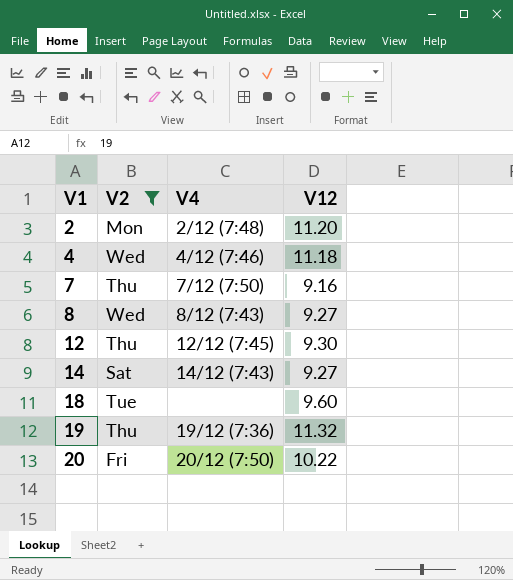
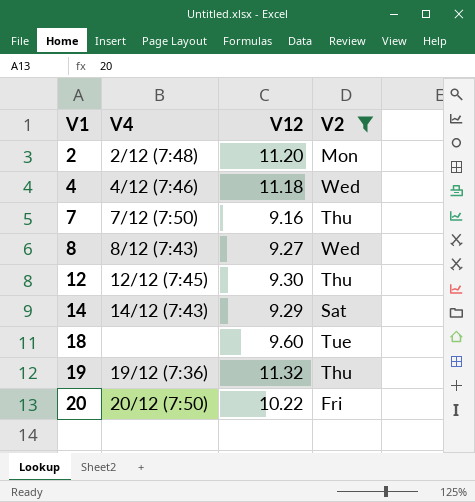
column V2 | position: 2 -> 4
14 | V12: 9.27 -> 9.29

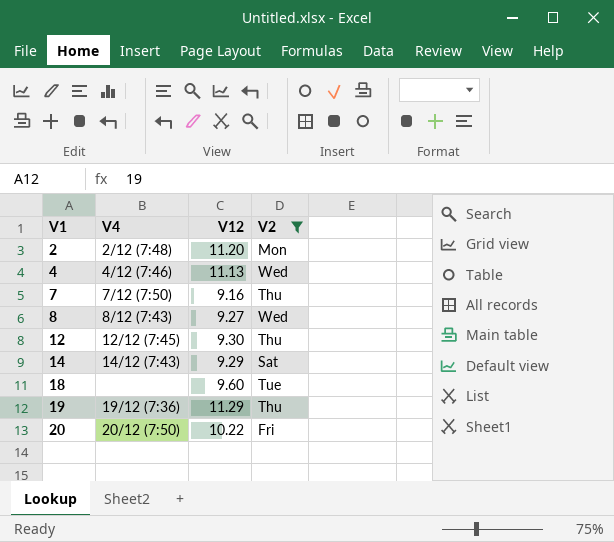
4 | V12: 11.18 -> 11.13
19 | V12: 11.32 -> 11.29

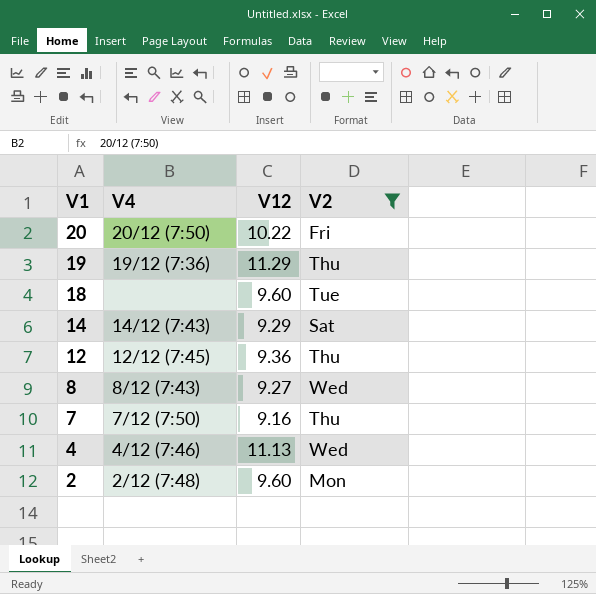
row order: V1 ascending -> V1 descending
12 | V12: 9.30 -> 9.36
2 | V12: 11.20 -> 9.60

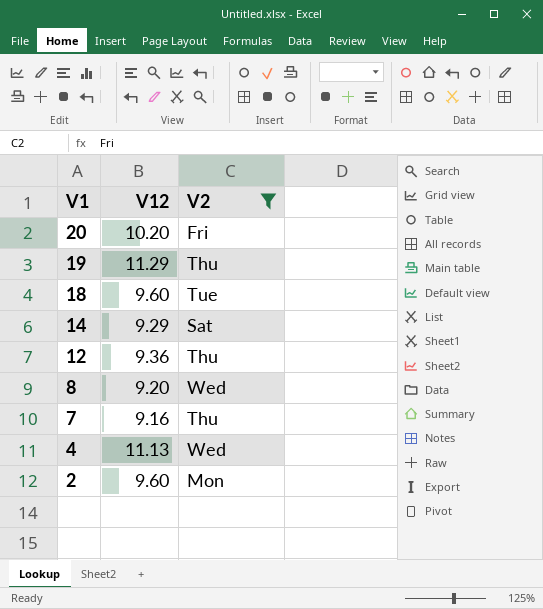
column V4 | position: 2 -> none
20 | V12: 10.22 -> 10.20
8 | V12: 9.27 -> 9.20

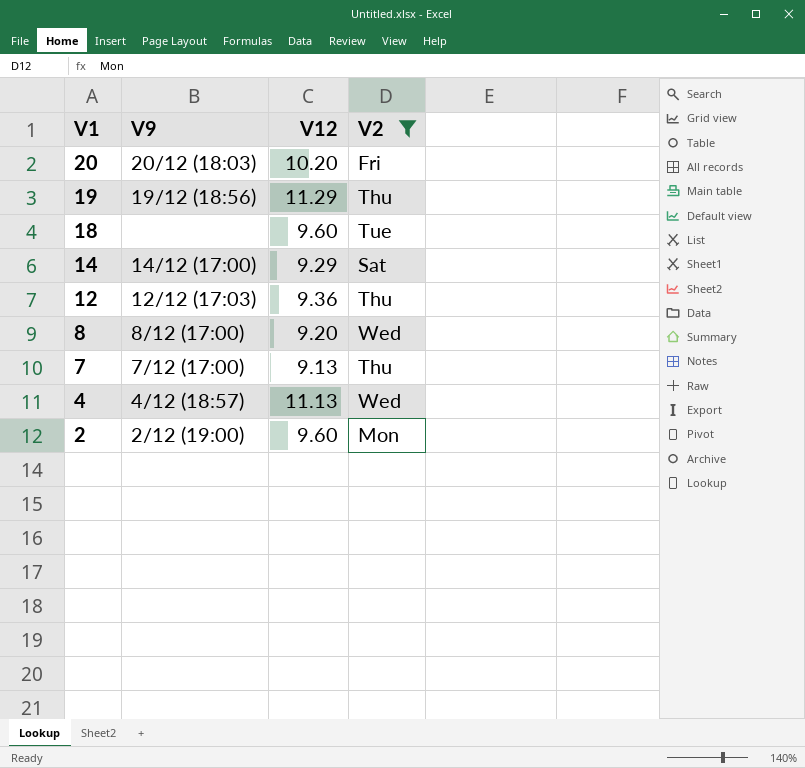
column V9 | position: none -> 2
7 | V12: 9.16 -> 9.13

